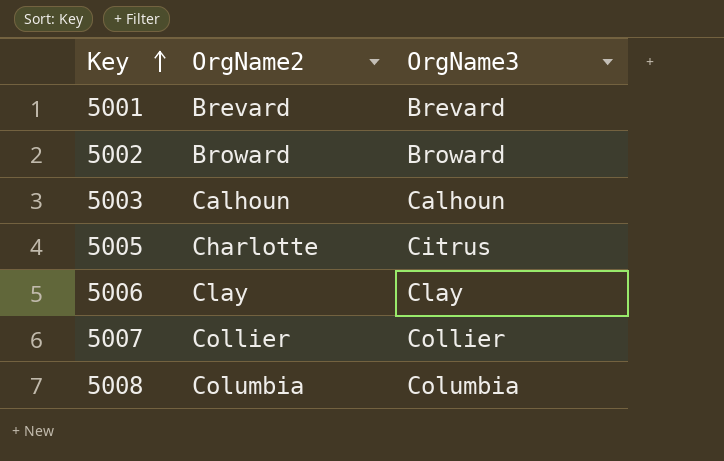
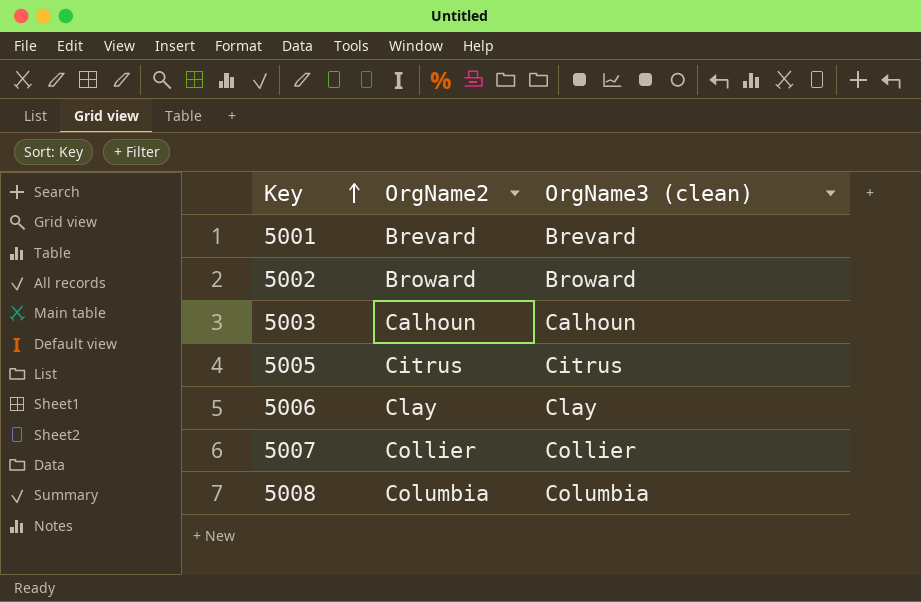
column name: OrgName3 -> OrgName3 (clean)
5005 | OrgName2: Charlotte -> Citrus

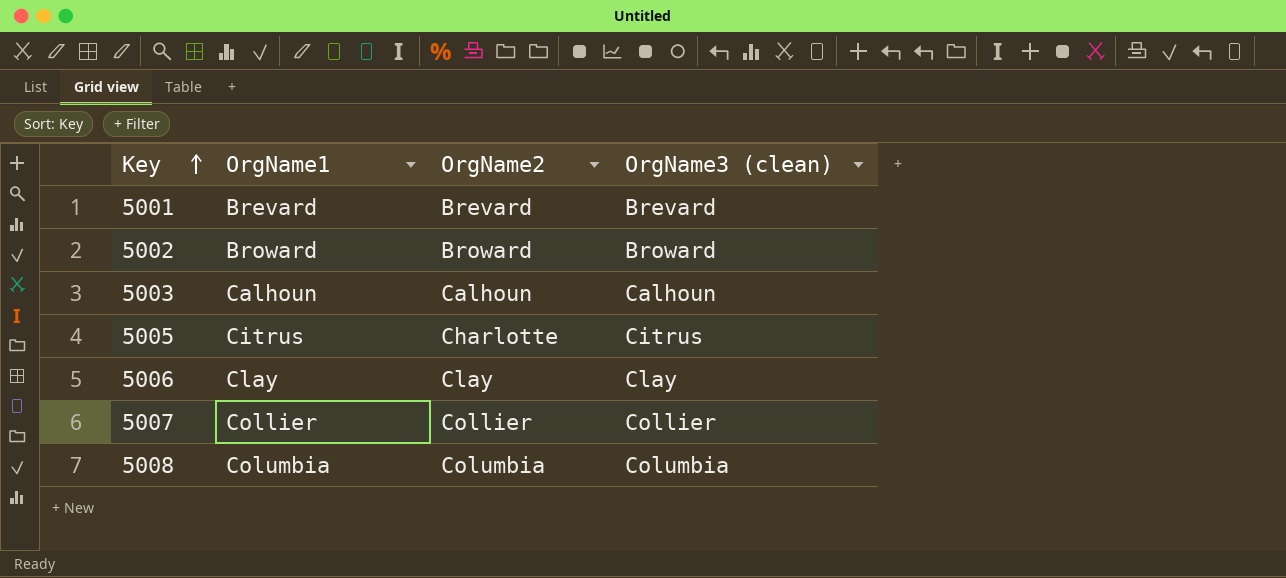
column OrgName1 | position: none -> 2
5005 | OrgName2: Citrus -> Charlotte

